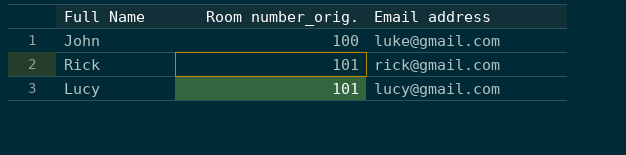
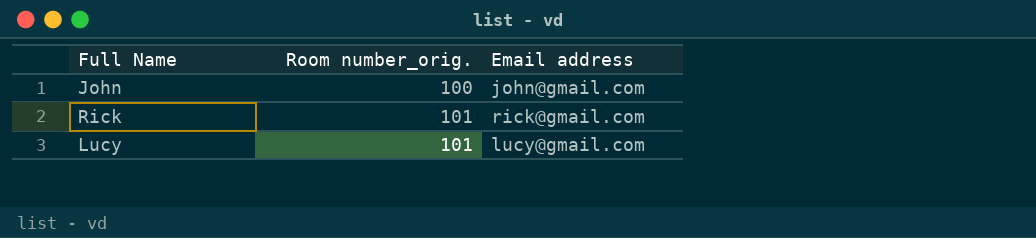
John | Email address: luke@gmail.com -> john@gmail.com

